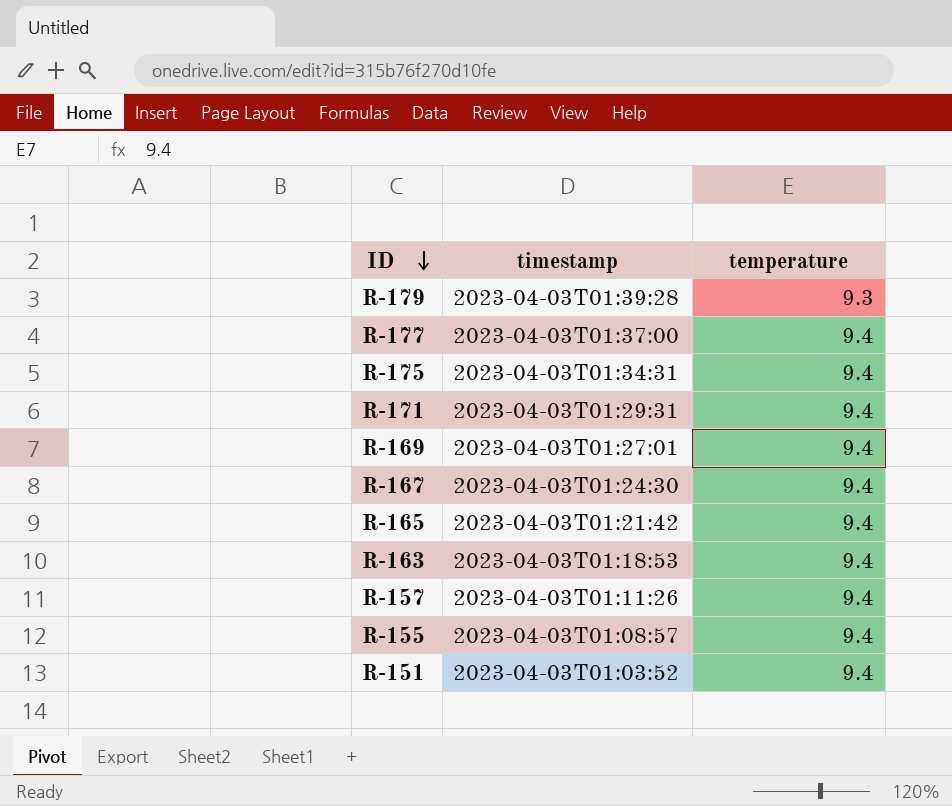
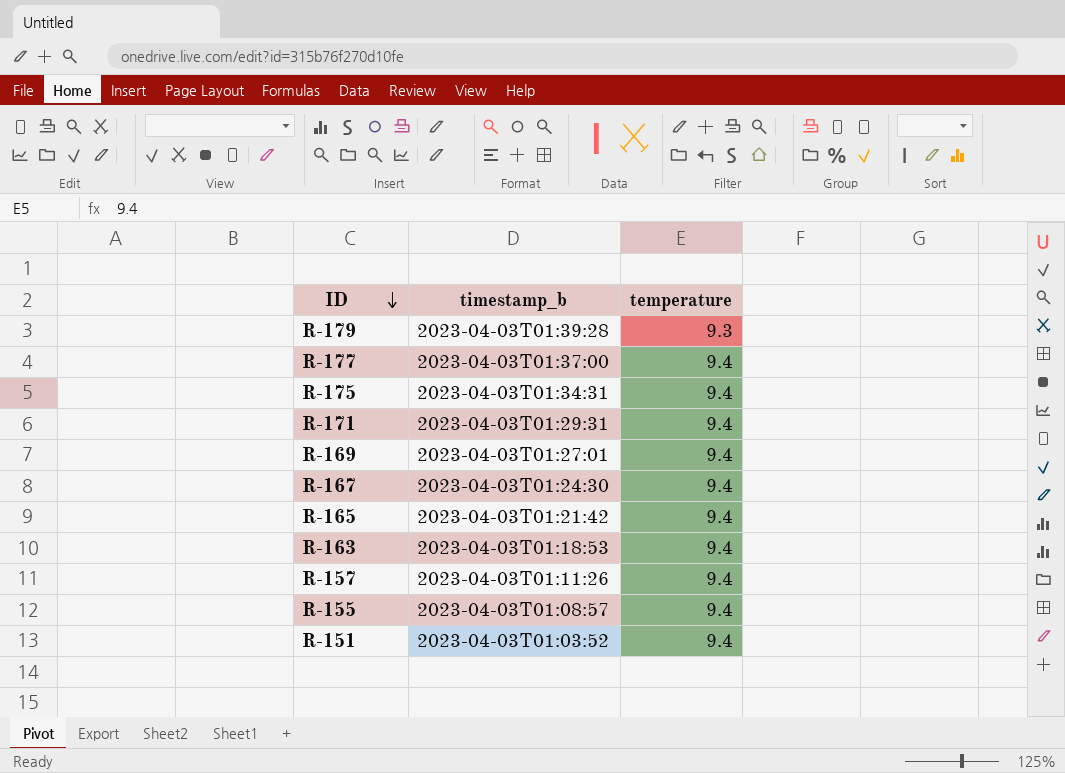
column name: timestamp -> timestamp_b

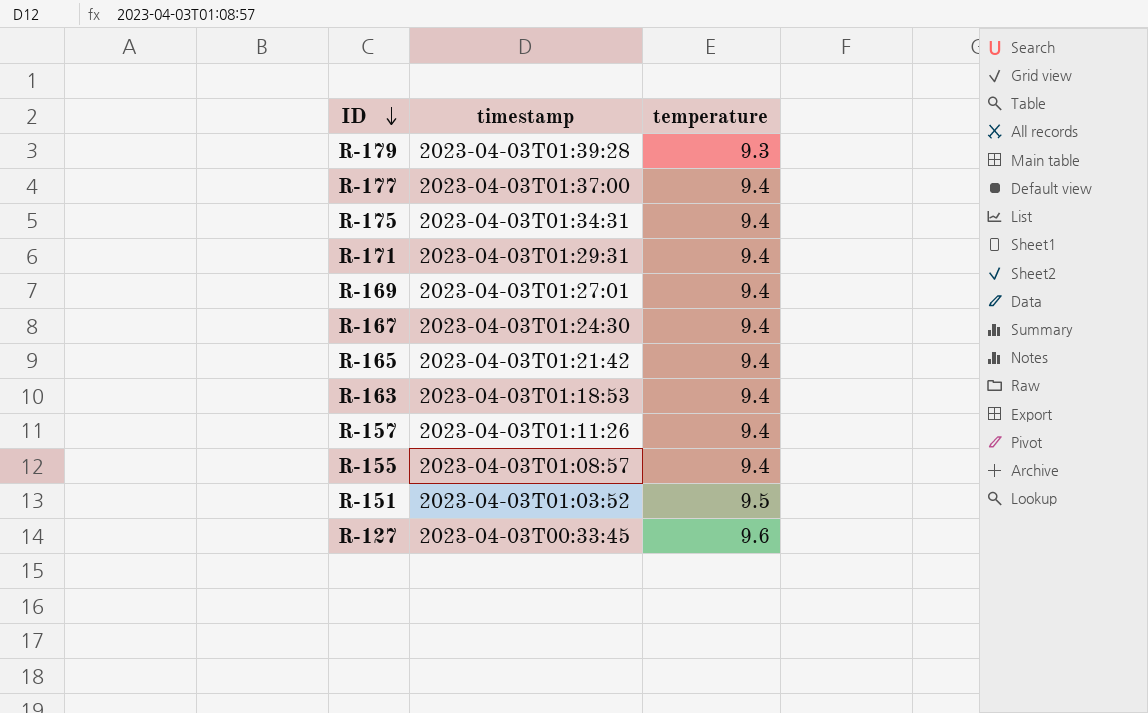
column name: timestamp_b -> timestamp
R-151 | temperature: 9.4 -> 9.5
row R-127: none -> 2023-04-03T00:33:45 | 9.6

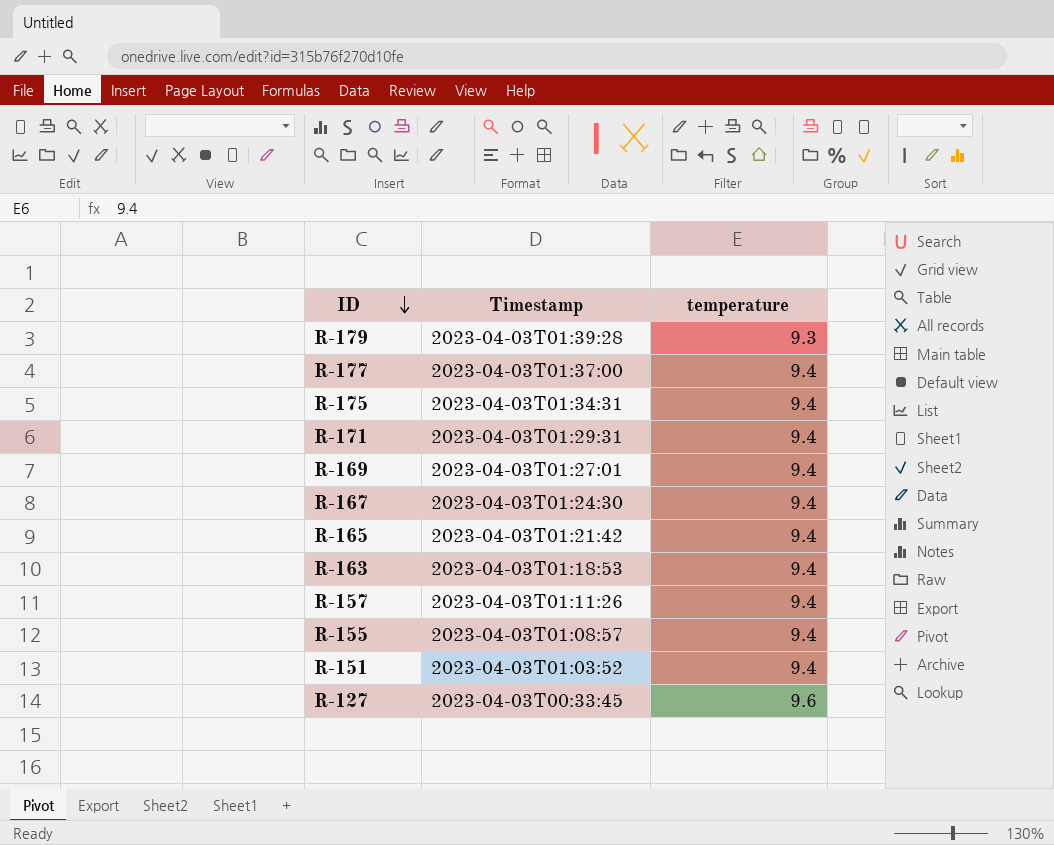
column name: timestamp -> Timestamp
R-151 | temperature: 9.5 -> 9.4

